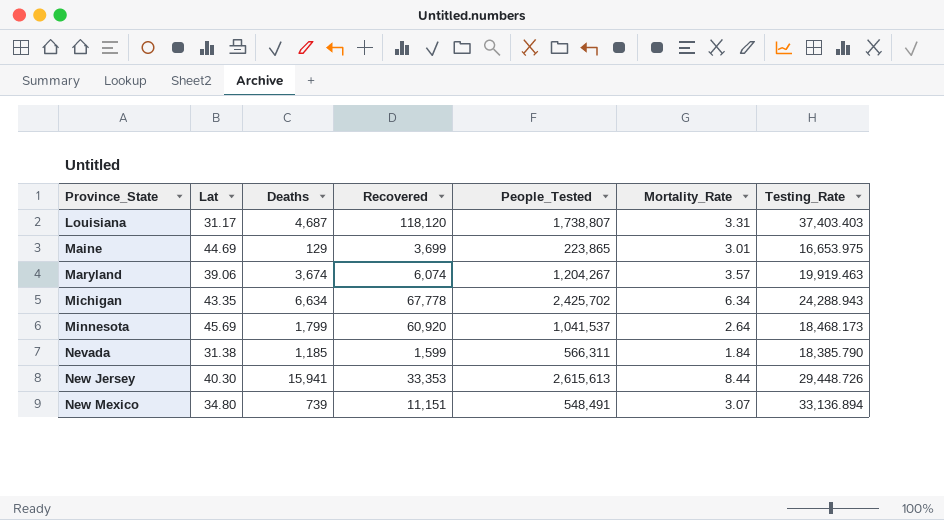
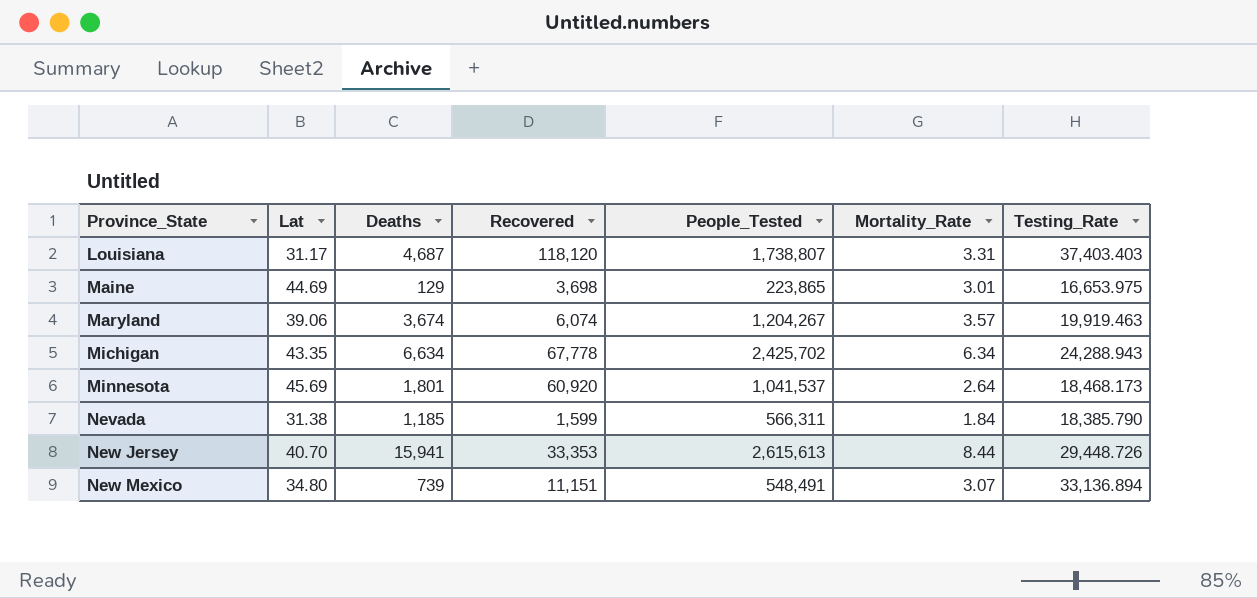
Maine | Recovered: 3,699 -> 3,698
Minnesota | Deaths: 1,799 -> 1,801
New Jersey | Lat: 40.30 -> 40.70

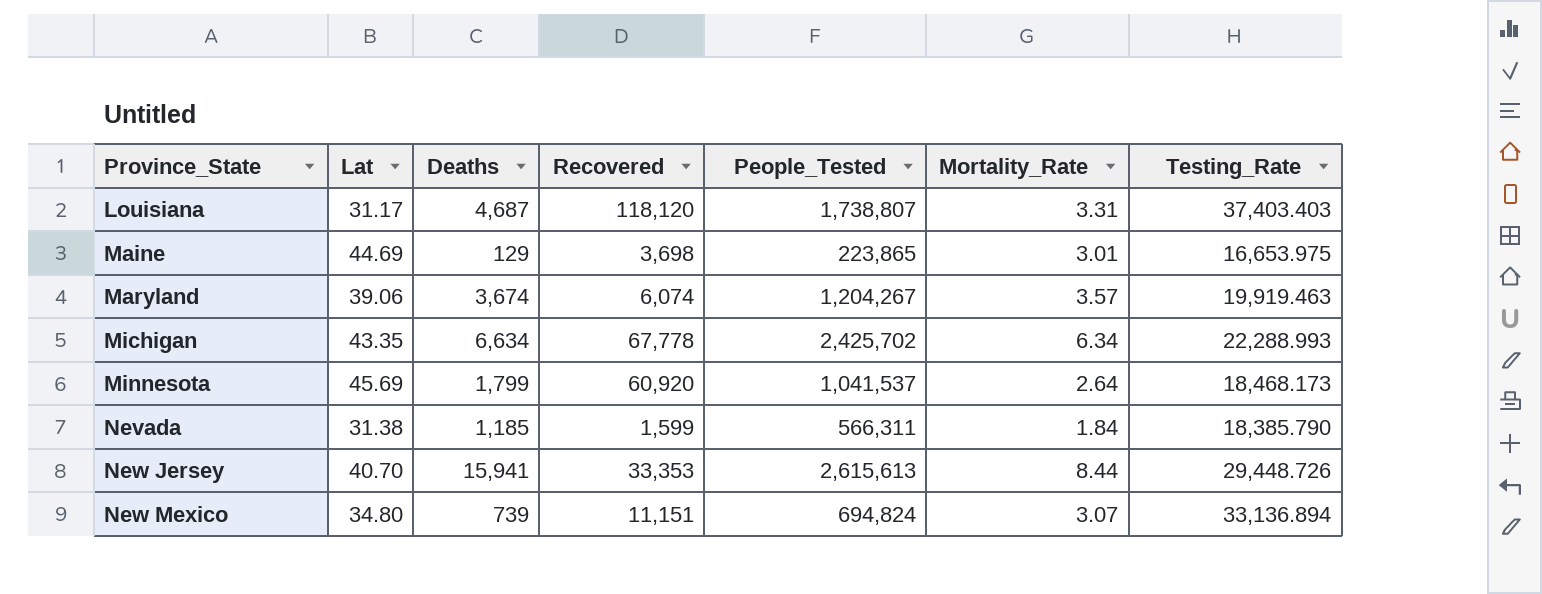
Michigan | Testing_Rate: 24,288.943 -> 22,288.993
Minnesota | Deaths: 1,801 -> 1,799
New Mexico | People_Tested: 548,491 -> 694,824

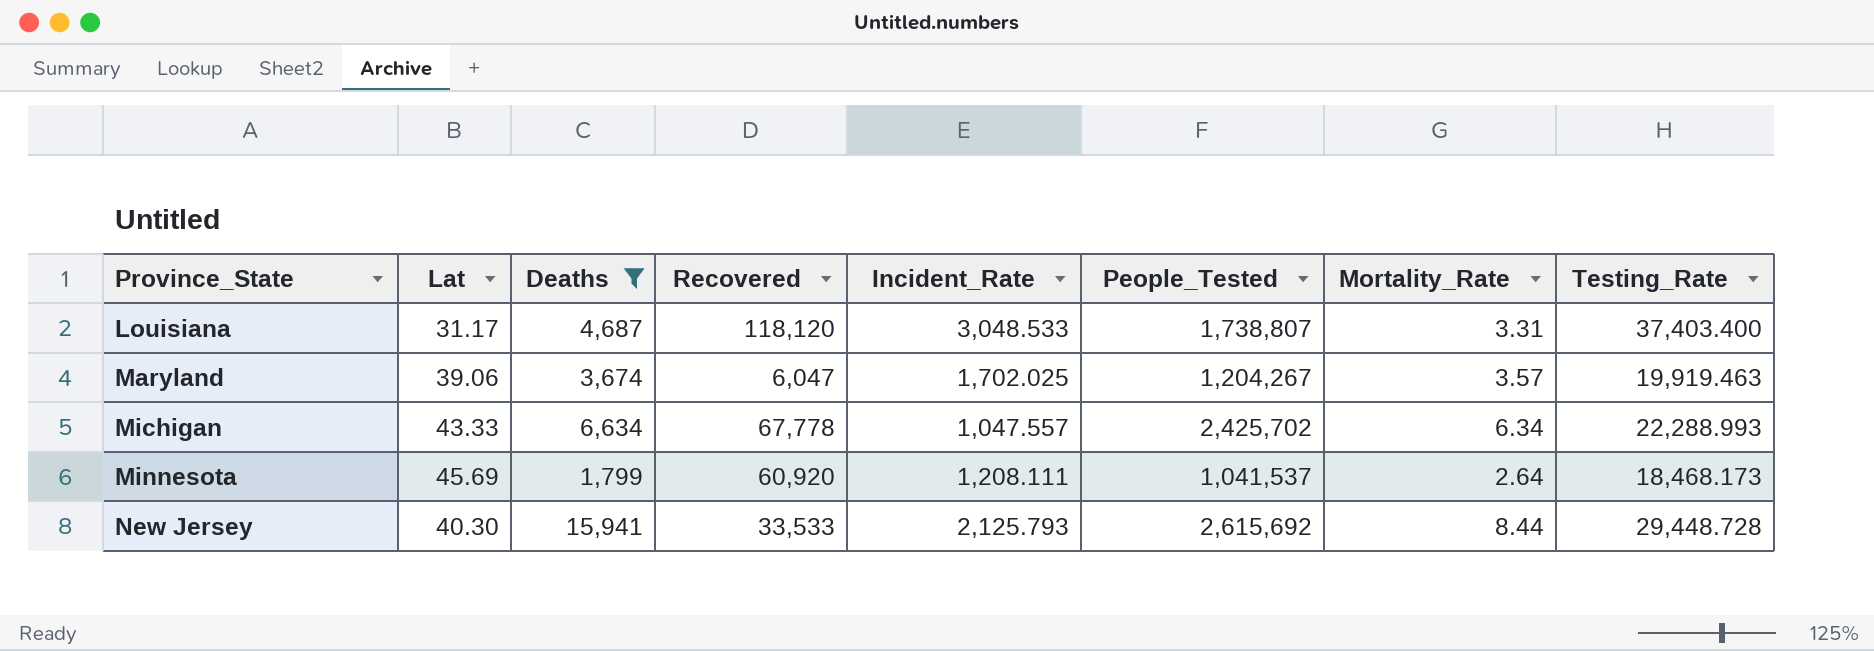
filter: none -> Deaths >= 1,799
column Incident_Rate | position: none -> 5
Louisiana | Testing_Rate: 37,403.403 -> 37,403.400
Maryland | Recovered: 6,074 -> 6,047
Michigan | Lat: 43.35 -> 43.33
New Jersey | Lat: 40.70 -> 40.30
New Jersey | Recovered: 33,353 -> 33,533
New Jersey | People_Tested: 2,615,613 -> 2,615,692
New Jersey | Testing_Rate: 29,448.726 -> 29,448.728

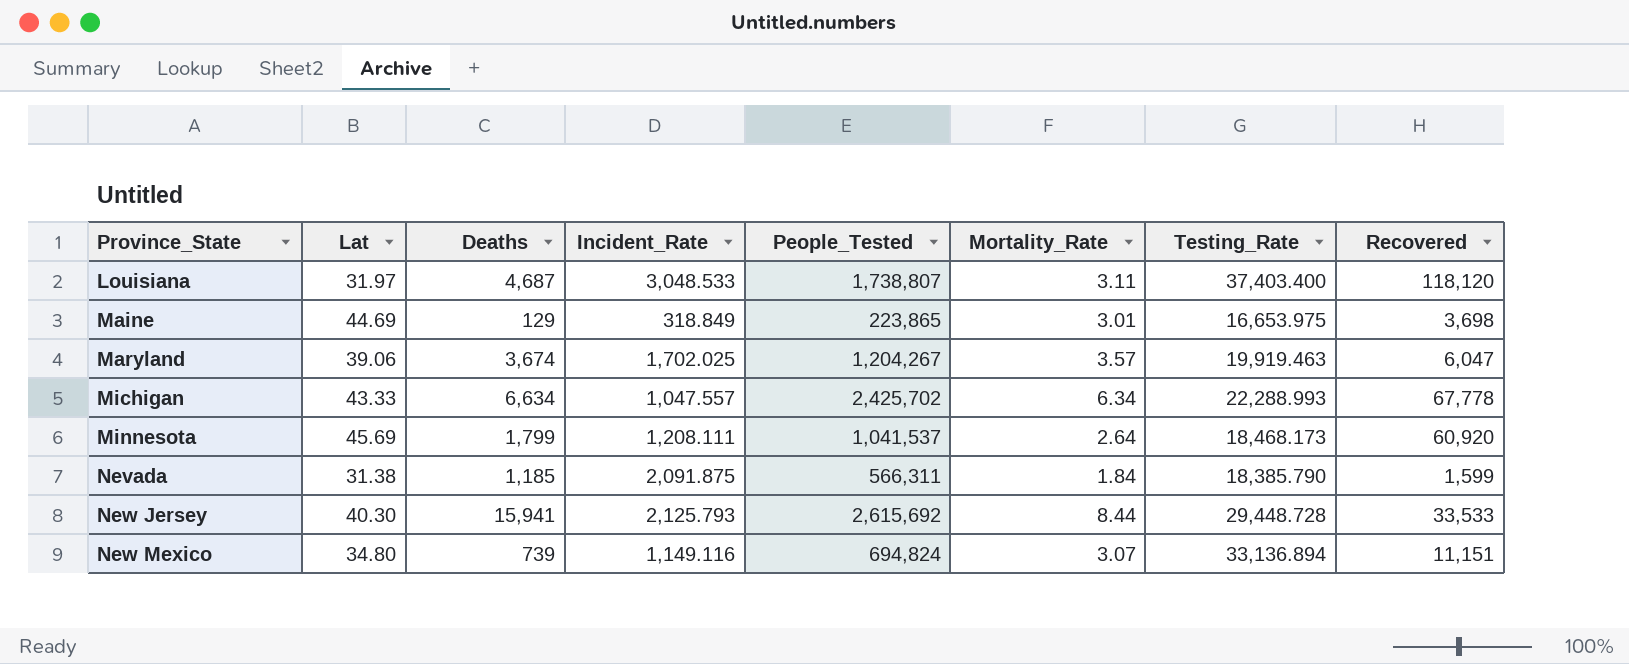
filter: Deaths >= 1,799 -> none
column Recovered | position: 4 -> 8
Louisiana | Lat: 31.17 -> 31.97
Louisiana | Mortality_Rate: 3.31 -> 3.11

